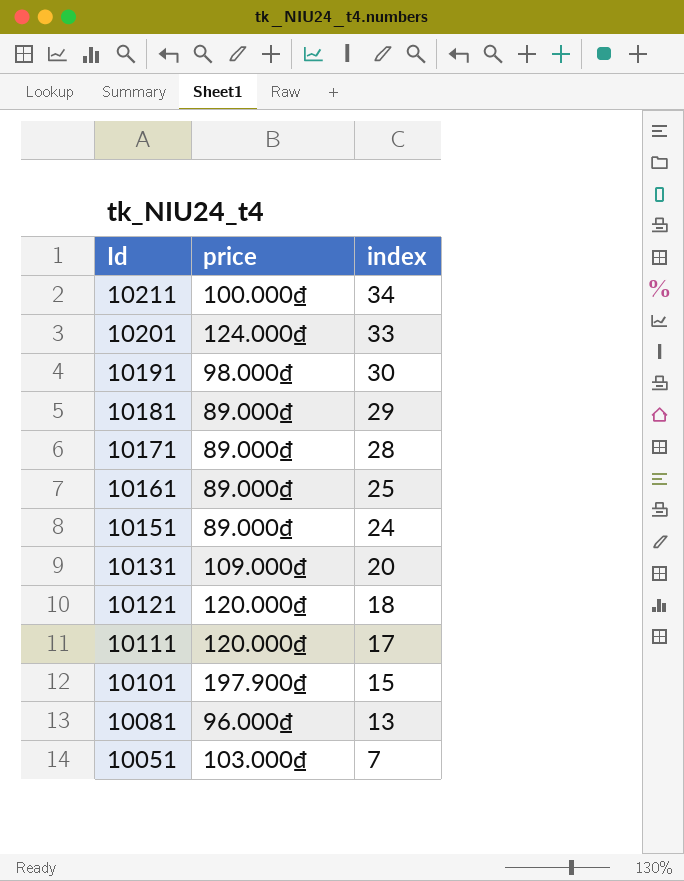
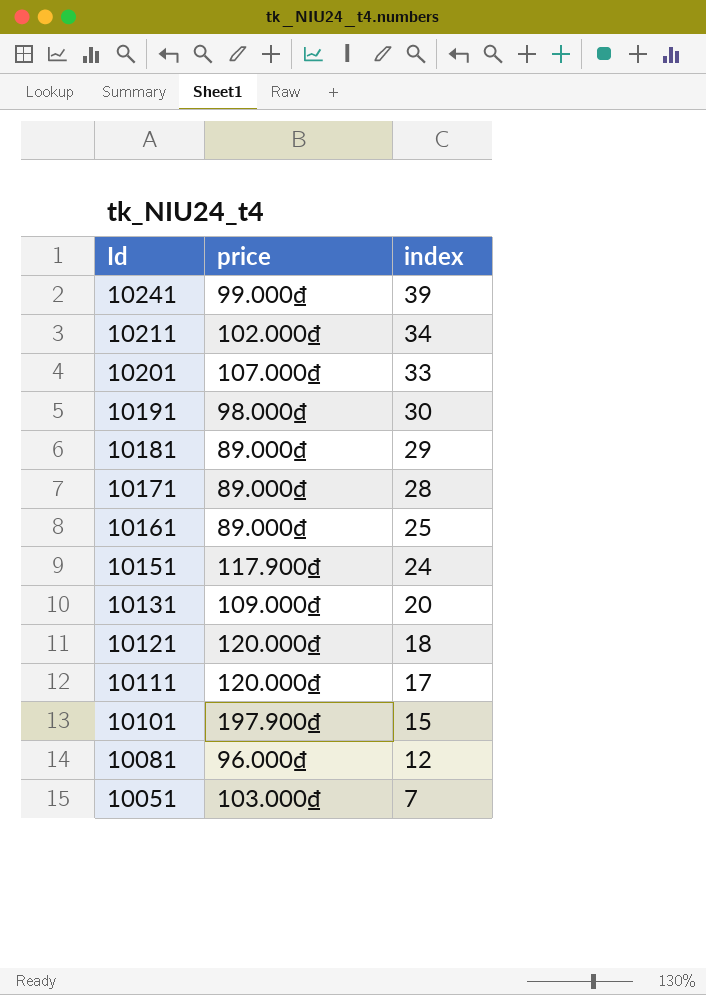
row 10241: none -> 99.000₫ | 39
10211 | price: 100.000₫ -> 102.000₫
10201 | price: 124.000₫ -> 107.000₫
10151 | price: 89.000₫ -> 117.900₫
10081 | index: 13 -> 12

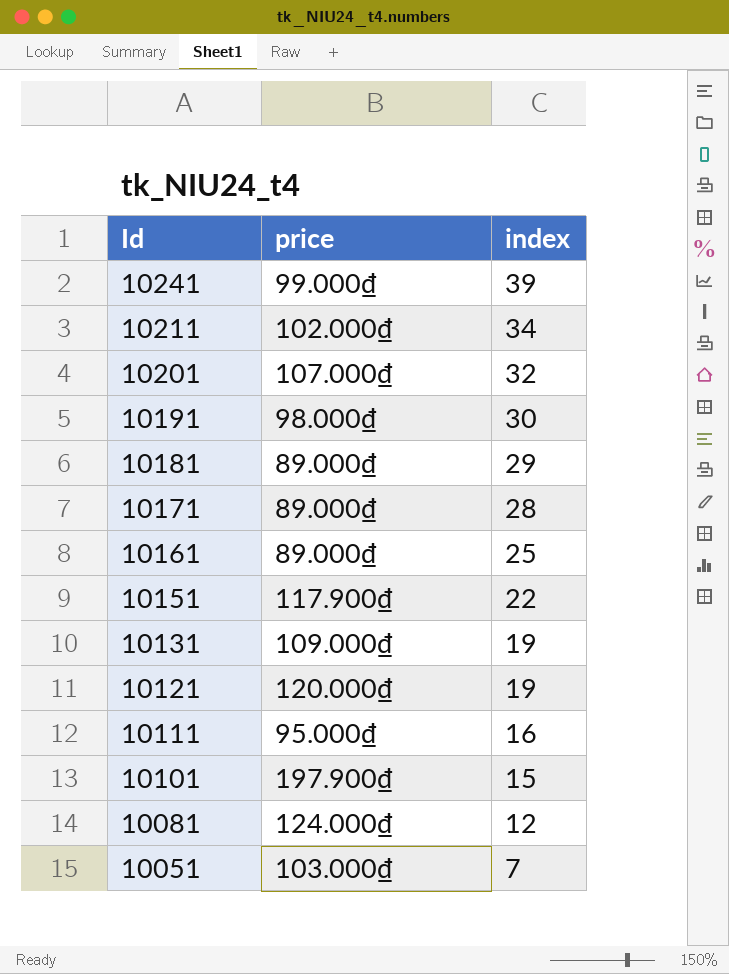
10201 | index: 33 -> 32
10151 | index: 24 -> 22
10131 | index: 20 -> 19
10121 | index: 18 -> 19
10111 | price: 120.000₫ -> 95.000₫
10111 | index: 17 -> 16
10081 | price: 96.000₫ -> 124.000₫

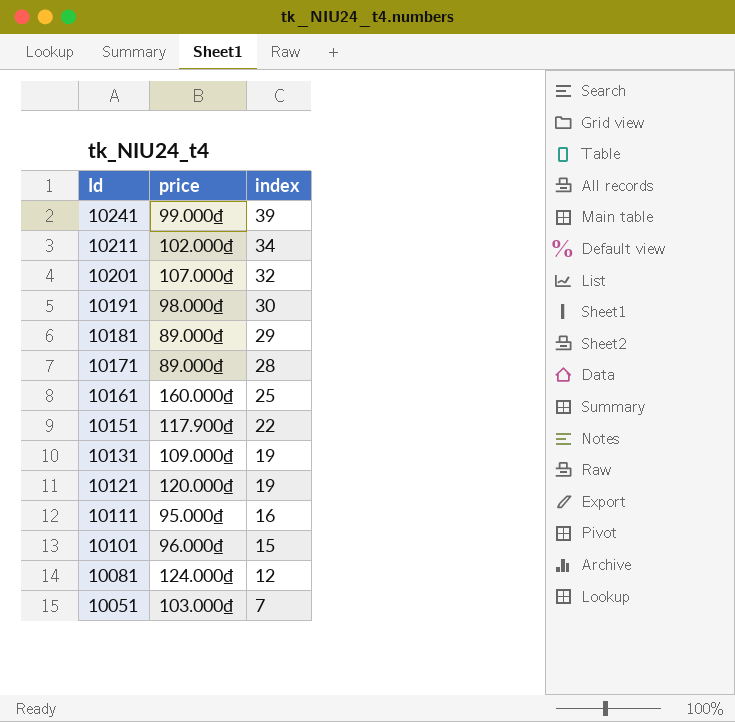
10161 | price: 89.000₫ -> 160.000₫
10101 | price: 197.900₫ -> 96.000₫

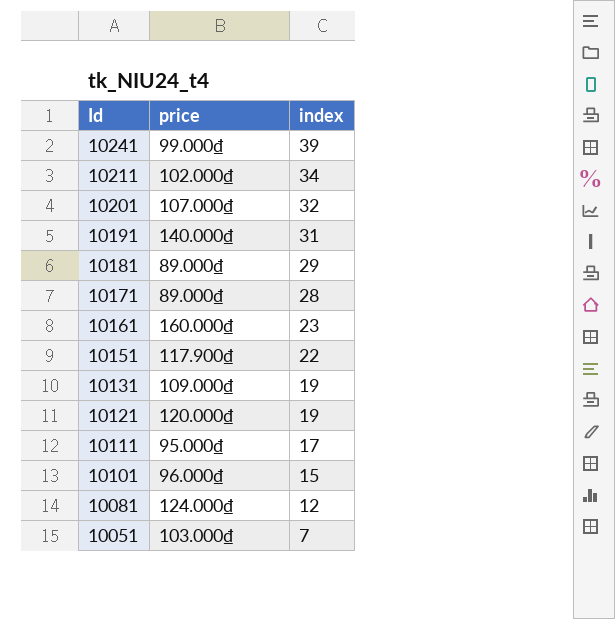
10191 | price: 98.000₫ -> 140.000₫
10191 | index: 30 -> 31
10161 | index: 25 -> 23
10111 | index: 16 -> 17

